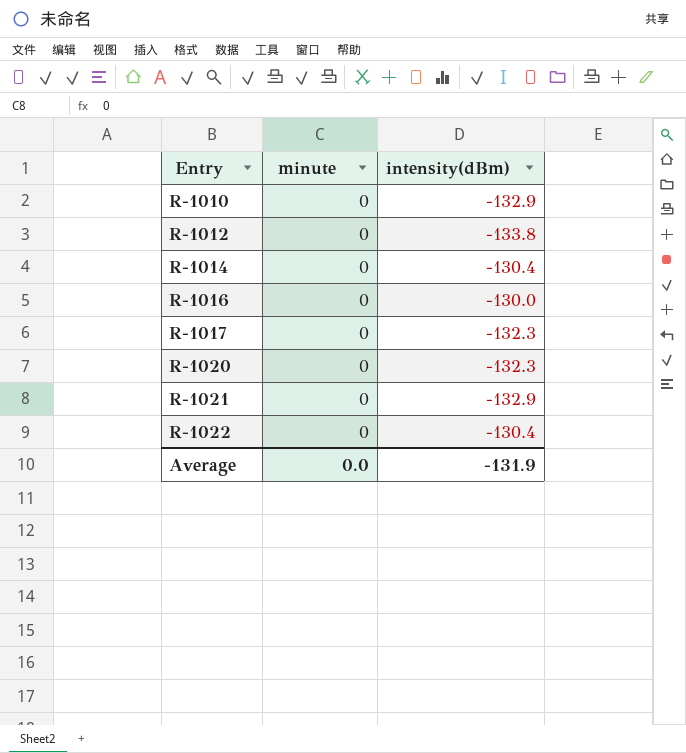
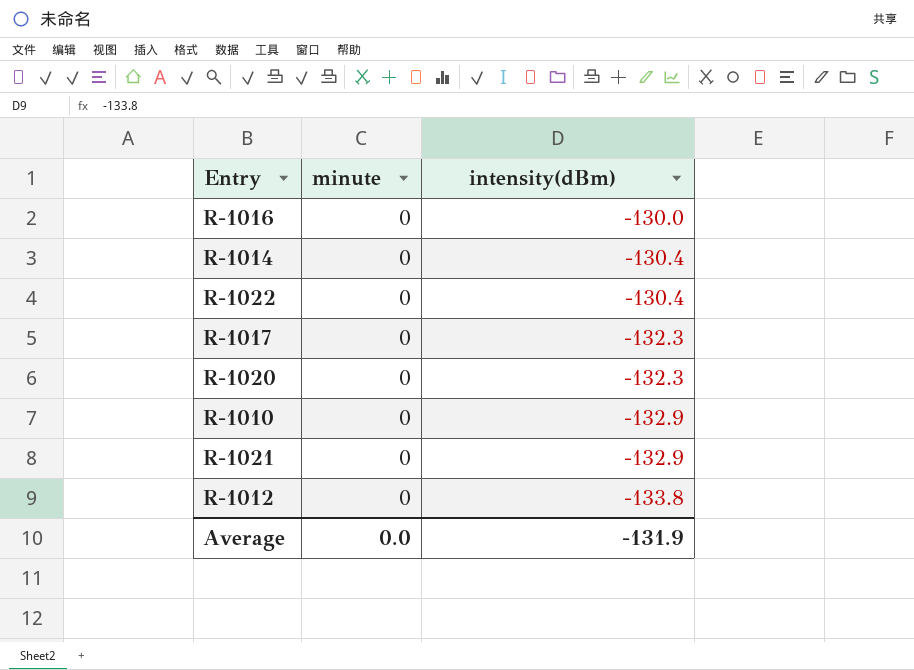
row order: Entry ascending -> intensity(dBm) descending

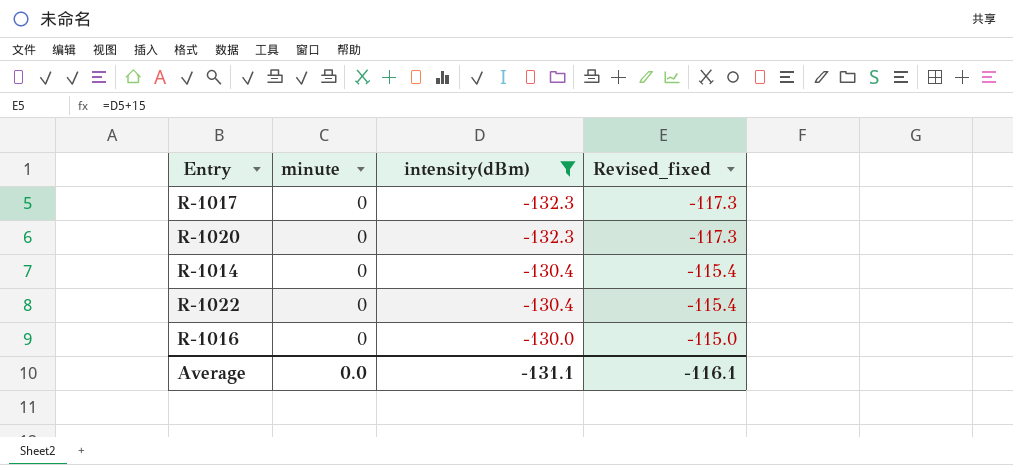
filter: none -> intensity(dBm) >= -132.3
row order: intensity(dBm) descending -> intensity(dBm) ascending
column Revised_fixed | formula: none -> [intensity(dBm)] + 15
Average | intensity(dBm): -131.9 -> -131.1

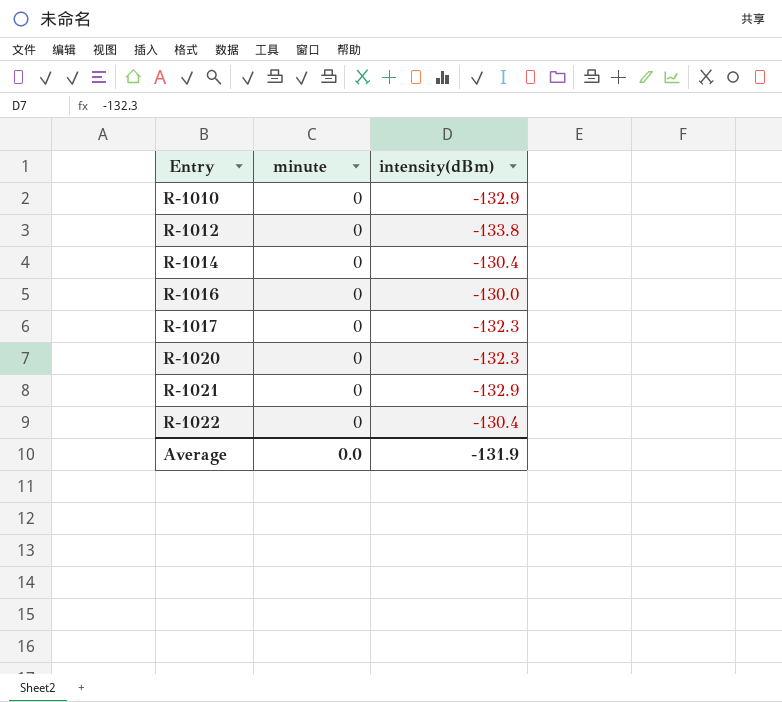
filter: intensity(dBm) >= -132.3 -> none
row order: intensity(dBm) ascending -> Entry ascending
column Revised_fixed | formula: [intensity(dBm)] + 15 -> none
Average | intensity(dBm): -131.1 -> -131.9

